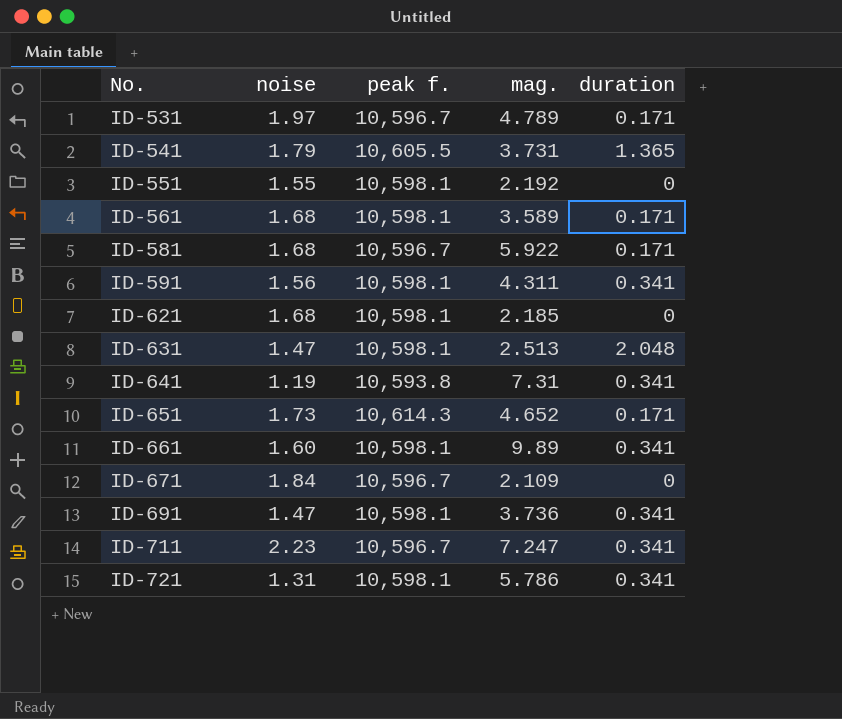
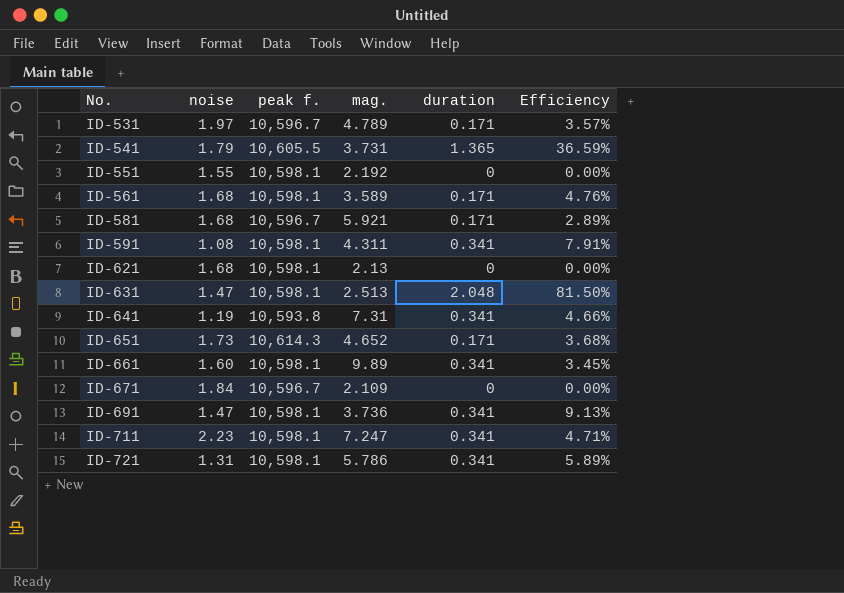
column Efficiency | formula: none -> [duration] / [mag.]
ID-581 | mag.: 5.922 -> 5.921
ID-591 | noise: 1.56 -> 1.08
ID-621 | mag.: 2.185 -> 2.13
ID-711 | peak f.: 10,596.7 -> 10,598.1

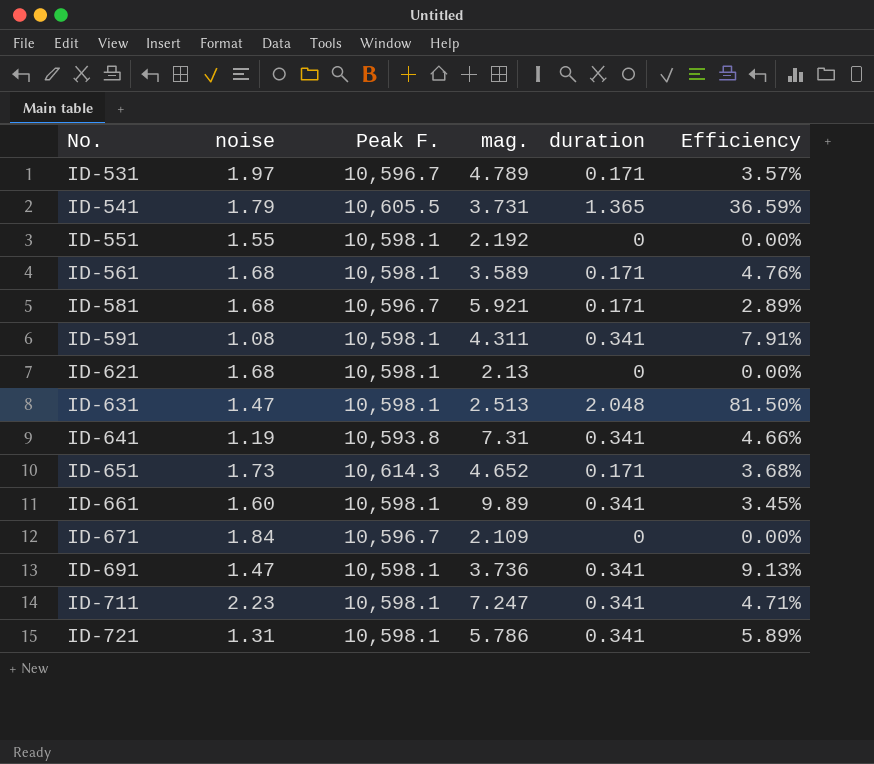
column name: peak f. -> Peak F.

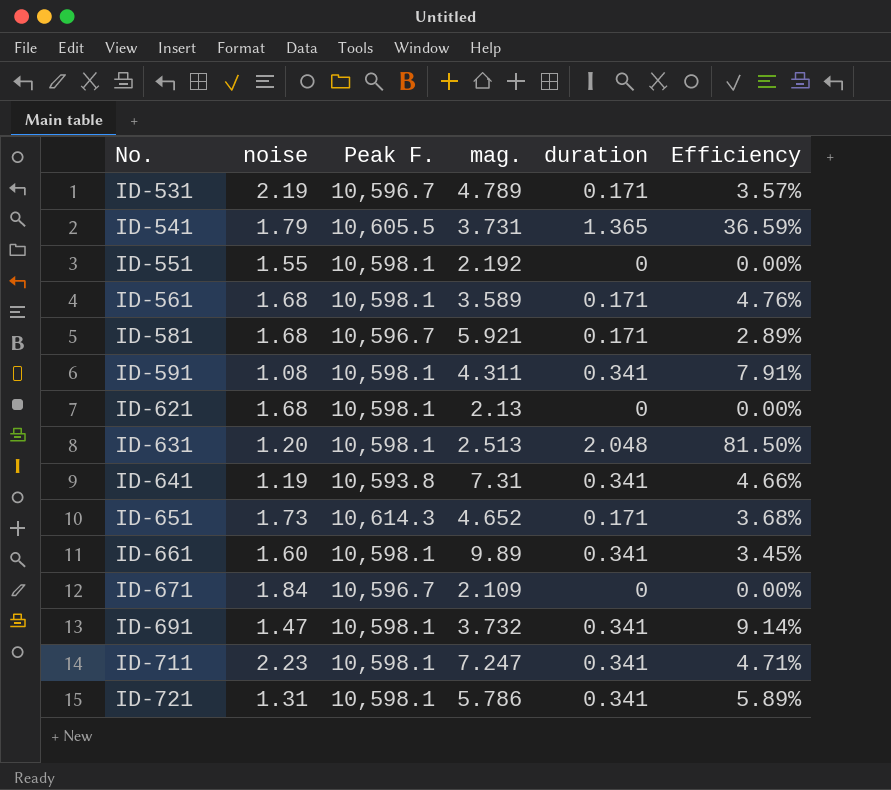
ID-531 | noise: 1.97 -> 2.19
ID-631 | noise: 1.47 -> 1.20
ID-691 | mag.: 3.736 -> 3.732
ID-691 | Efficiency: 9.13% -> 9.14%

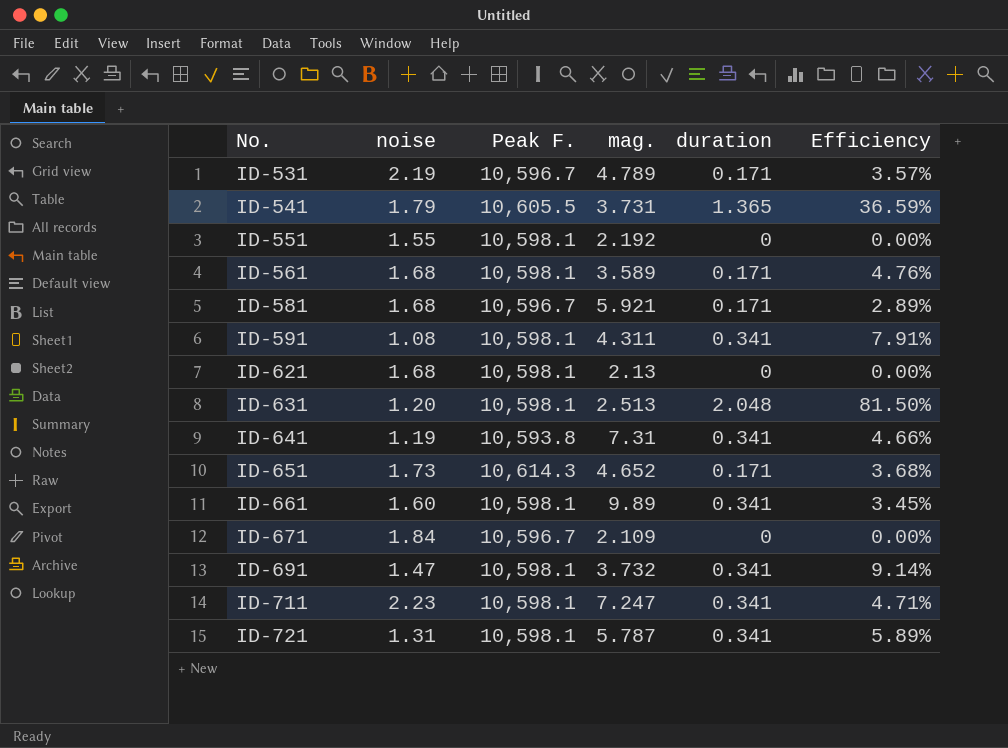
ID-721 | mag.: 5.786 -> 5.787

